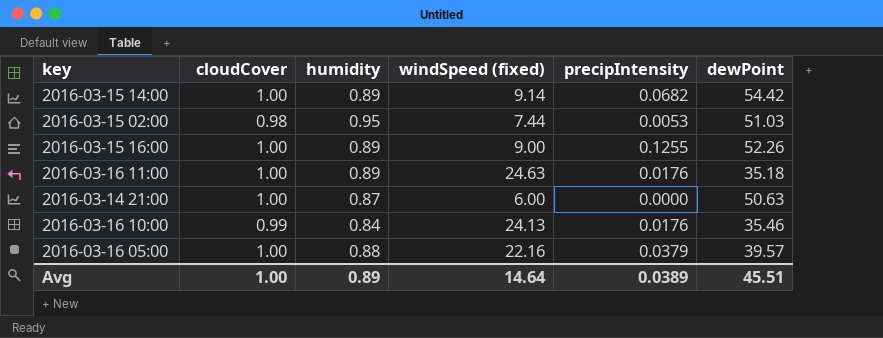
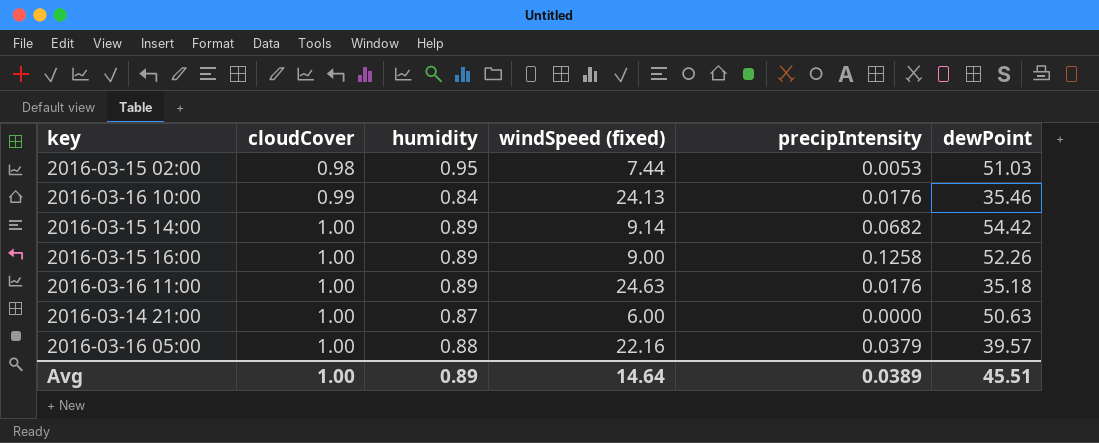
row order: none -> cloudCover ascending
2016-03-15 16:00 | precipIntensity: 0.1255 -> 0.1258

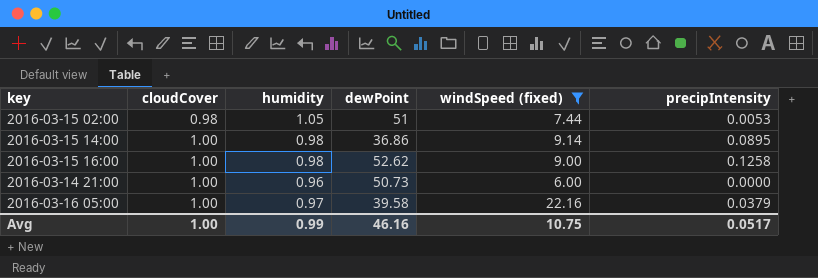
filter: none -> windSpeed (fixed) <= 22.16
column dewPoint | position: 6 -> 4
2016-03-15 02:00 | humidity: 0.95 -> 1.05
2016-03-15 02:00 | dewPoint: 51.03 -> 51
2016-03-15 14:00 | humidity: 0.89 -> 0.98
2016-03-15 14:00 | dewPoint: 54.42 -> 36.86
2016-03-15 14:00 | precipIntensity: 0.0682 -> 0.0895
2016-03-15 16:00 | humidity: 0.89 -> 0.98
2016-03-15 16:00 | dewPoint: 52.26 -> 52.62
2016-03-14 21:00 | humidity: 0.87 -> 0.96
2016-03-14 21:00 | dewPoint: 50.63 -> 50.73
2016-03-16 05:00 | humidity: 0.88 -> 0.97
2016-03-16 05:00 | dewPoint: 39.57 -> 39.58
Avg | humidity: 0.89 -> 0.99
Avg | dewPoint: 45.51 -> 46.16
Avg | windSpeed (fixed): 14.64 -> 10.75
Avg | precipIntensity: 0.0389 -> 0.0517

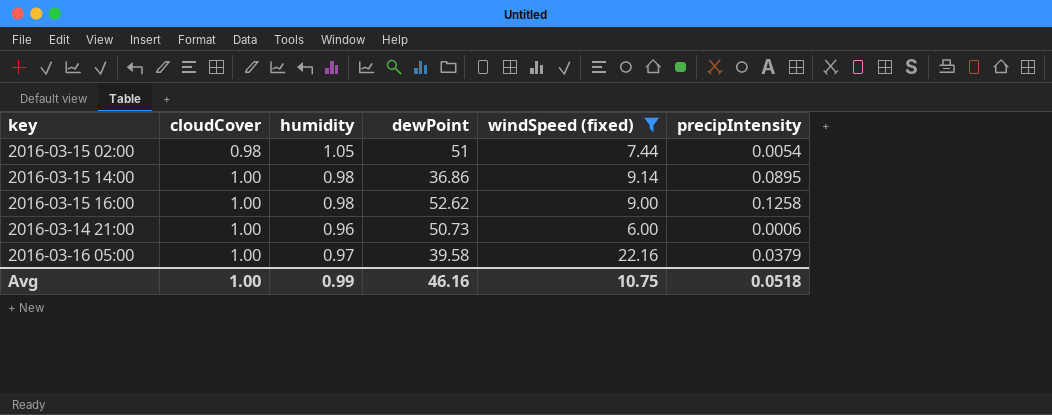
2016-03-15 02:00 | precipIntensity: 0.0053 -> 0.0054
2016-03-14 21:00 | precipIntensity: 0.0000 -> 0.0006
Avg | precipIntensity: 0.0517 -> 0.0518

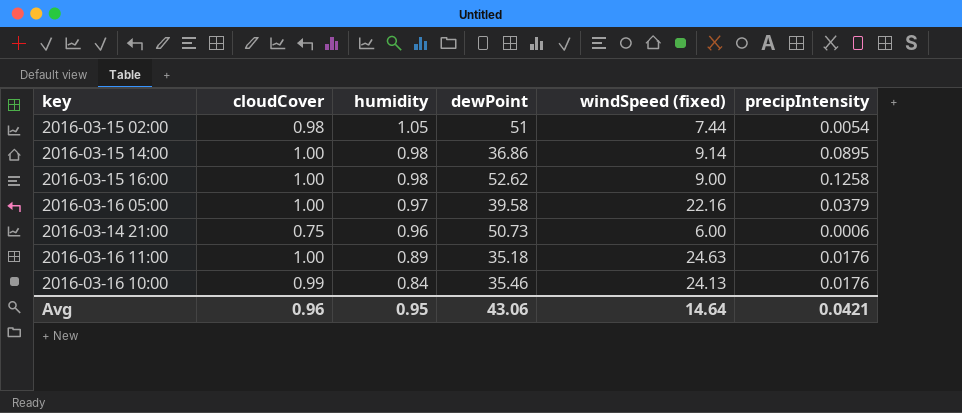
filter: windSpeed (fixed) <= 22.16 -> none
row order: cloudCover ascending -> humidity descending
2016-03-14 21:00 | cloudCover: 1.00 -> 0.75
Avg | cloudCover: 1.00 -> 0.96
Avg | humidity: 0.99 -> 0.95
Avg | dewPoint: 46.16 -> 43.06
Avg | windSpeed (fixed): 10.75 -> 14.64
Avg | precipIntensity: 0.0518 -> 0.0421

